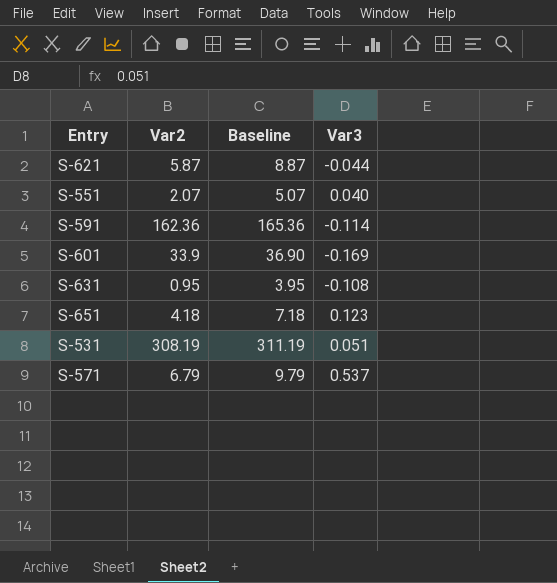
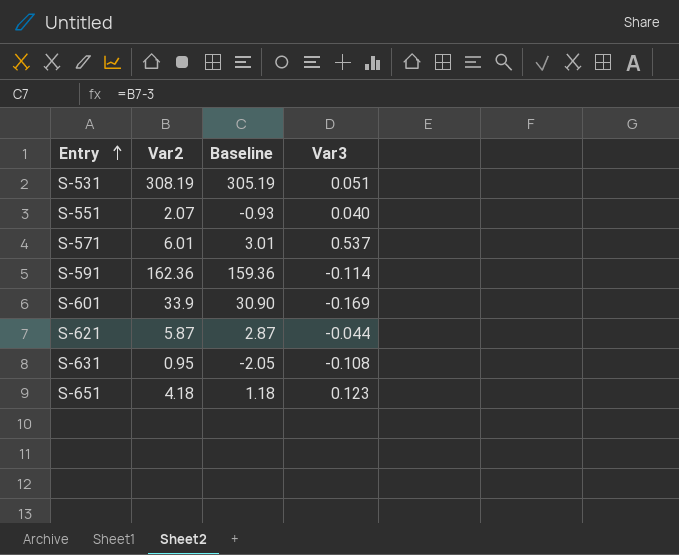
row order: none -> Entry ascending
column Baseline | formula: [Var2] + 3 -> [Var2] - 3
S-571 | Var2: 6.79 -> 6.01

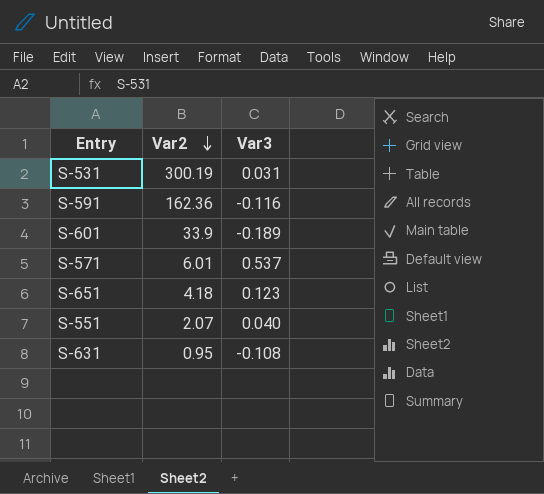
row order: Entry ascending -> Var2 descending
column Baseline | formula: [Var2] - 3 -> none
row S-621: 5.87 | 2.87 | -0.044 -> none
S-531 | Var2: 308.19 -> 300.19
S-531 | Var3: 0.051 -> 0.031
S-591 | Var3: -0.114 -> -0.116
S-601 | Var3: -0.169 -> -0.189

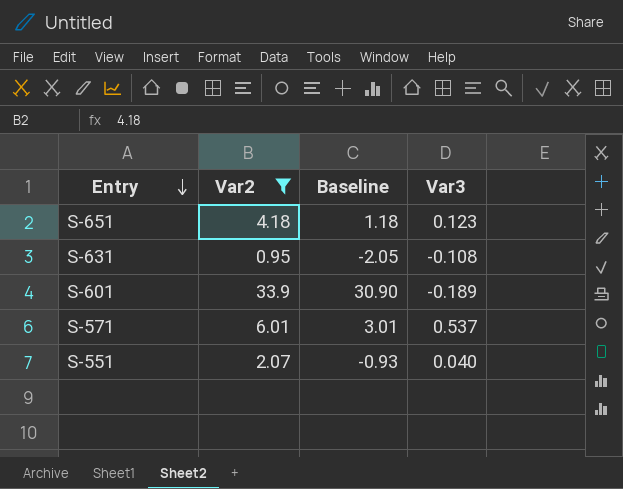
filter: none -> Var2 <= 33.9
row order: Var2 descending -> Entry descending
column Baseline | formula: none -> [Var2] - 3

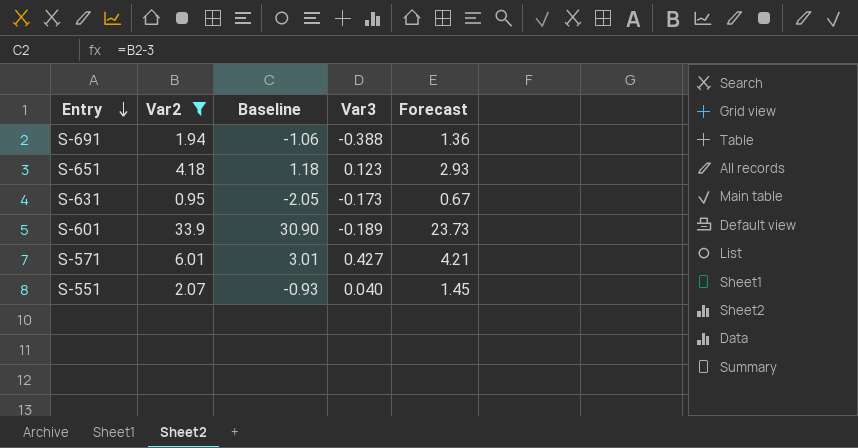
column Forecast | formula: none -> [Var2] * 0.7
row S-691: none -> 1.94 | -1.06 | -0.388 | 1.36
S-631 | Var3: -0.108 -> -0.173
S-571 | Var3: 0.537 -> 0.427

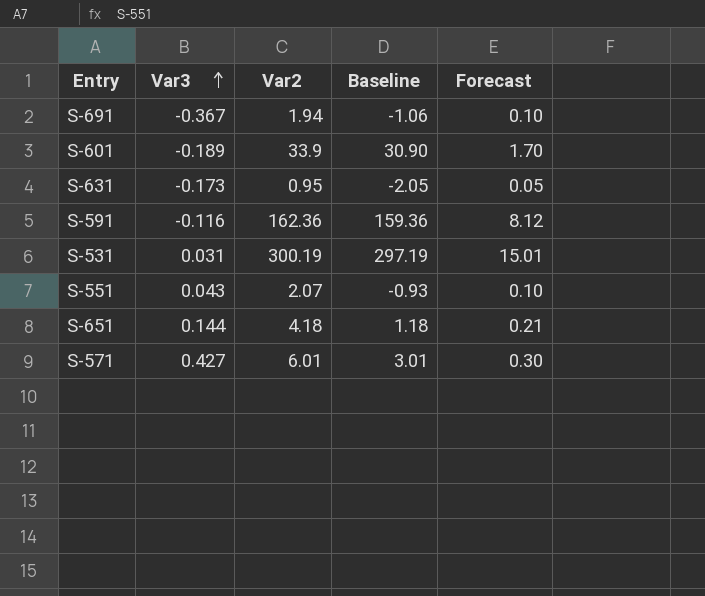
filter: Var2 <= 33.9 -> none
row order: Entry descending -> Var3 ascending
column Var3 | position: 4 -> 2
column Forecast | formula: [Var2] * 0.7 -> [Var2] * 0.05
S-691 | Var3: -0.388 -> -0.367
S-551 | Var3: 0.040 -> 0.043
S-651 | Var3: 0.123 -> 0.144

